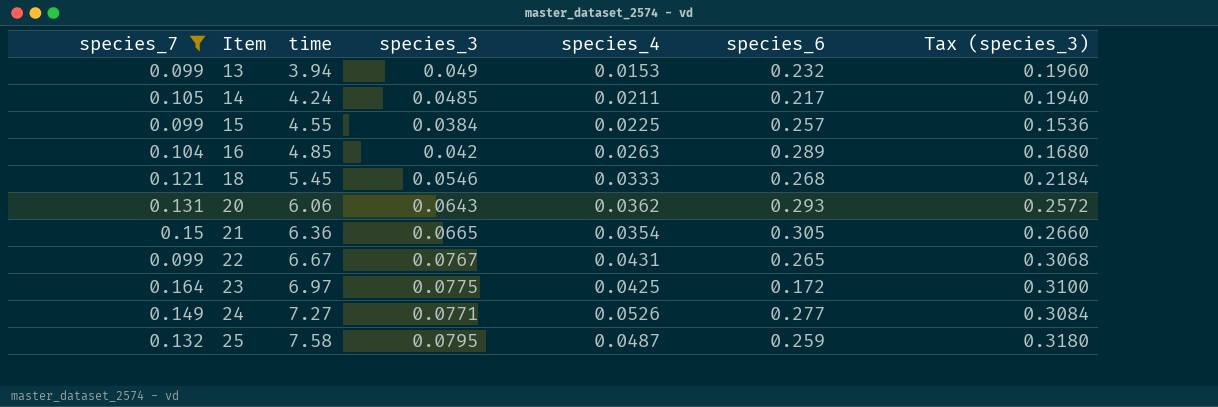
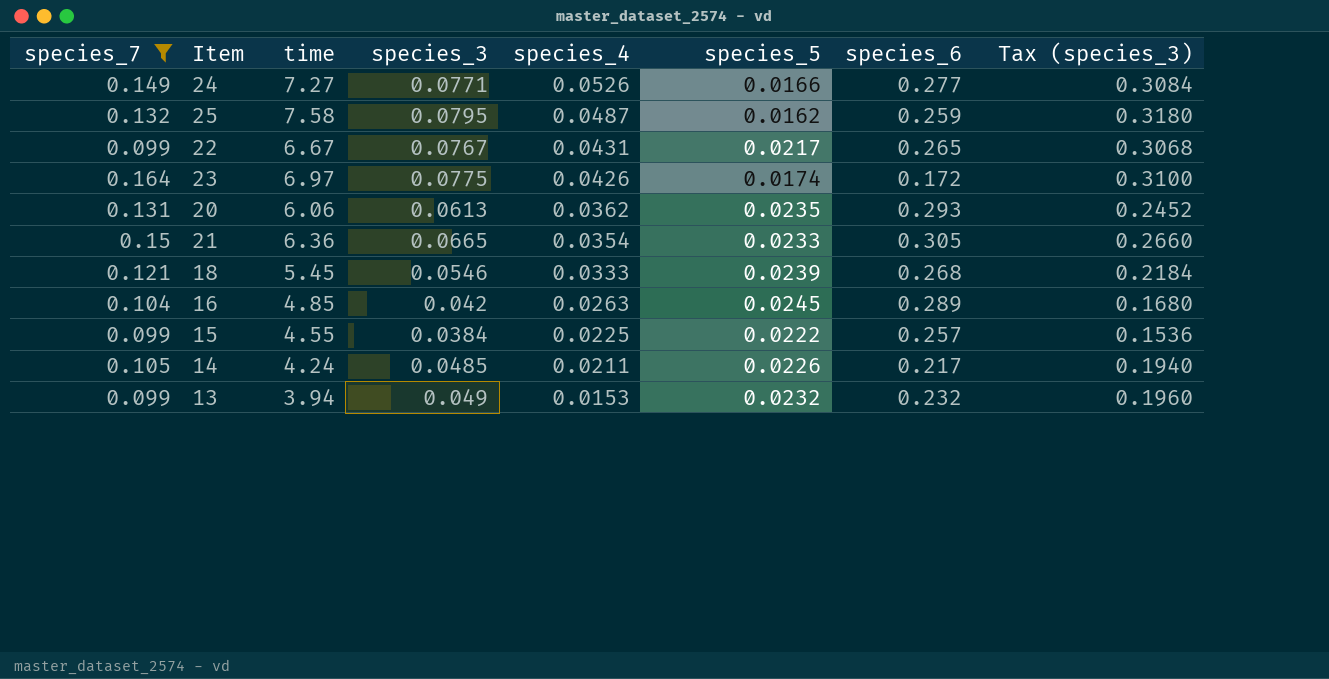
row order: Item ascending -> species_4 descending
column species_5 | position: none -> 6
23 | species_4: 0.0425 -> 0.0426
20 | species_3: 0.0643 -> 0.0613
20 | Tax (species_3): 0.2572 -> 0.2452

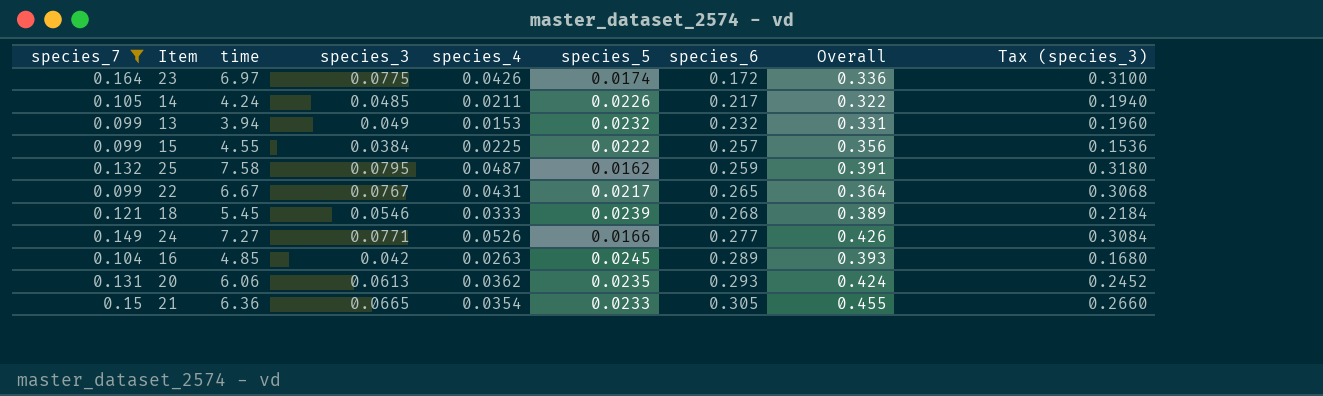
row order: species_4 descending -> species_6 ascending
column Overall | formula: none -> [species_7] + [species_6]

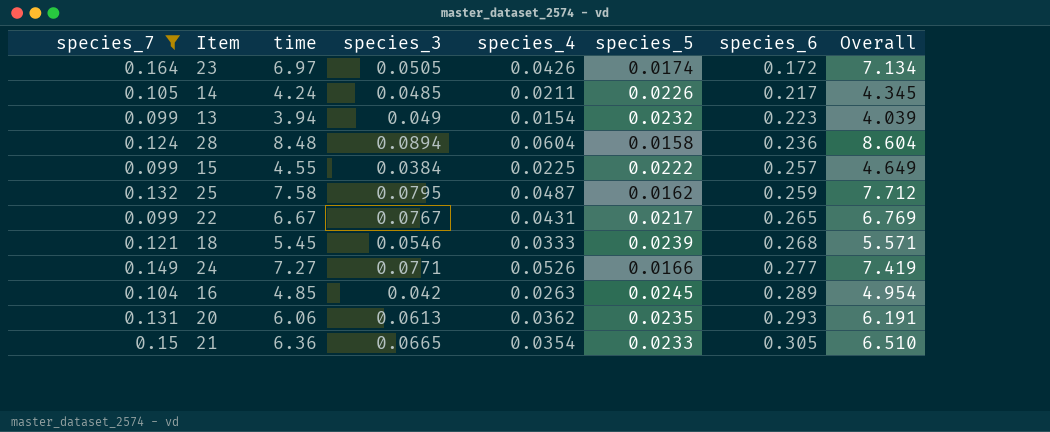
column Tax (species_3) | formula: [species_3] * 4 -> none
column Overall | formula: [species_7] + [species_6] -> [species_7] + [time]
23 | species_3: 0.0775 -> 0.0505
13 | species_4: 0.0153 -> 0.0154
13 | species_6: 0.232 -> 0.223
row 28: none -> 0.124 | 8.48 | 0.0894 | 0.0604 | 0.0158 | 0.236 | 8.604

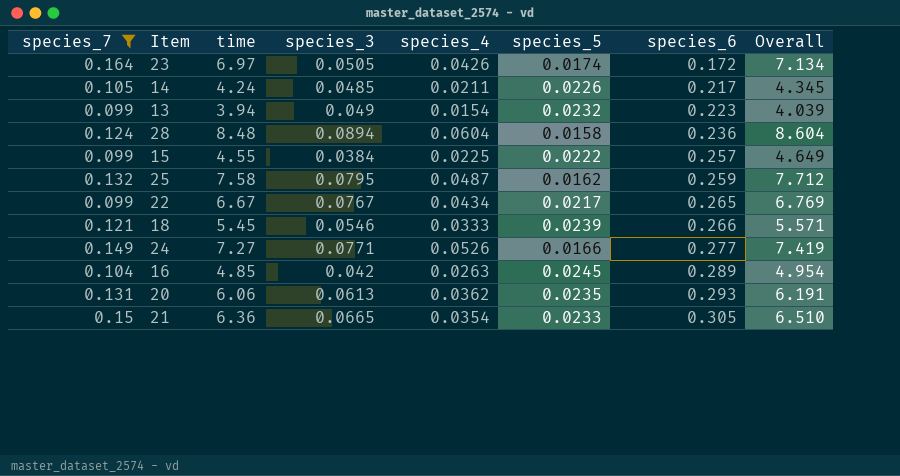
22 | species_4: 0.0431 -> 0.0434
18 | species_6: 0.268 -> 0.266

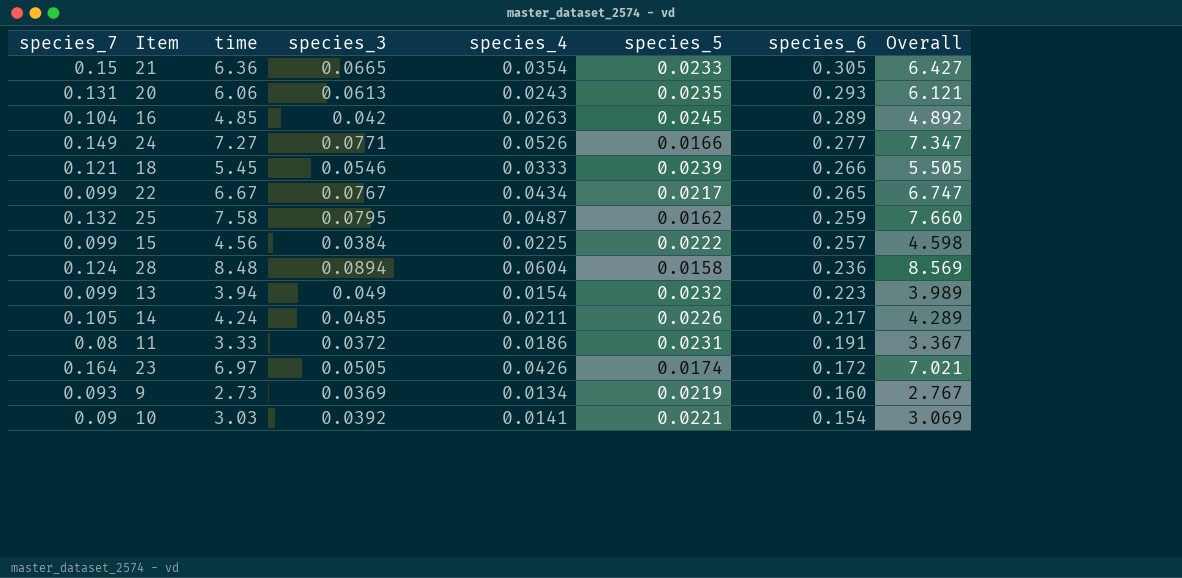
filter: species_7 >= 0.099 -> none
row order: species_6 ascending -> species_6 descending
column Overall | formula: [species_7] + [time] -> [time] + [species_3]
20 | species_4: 0.0362 -> 0.0243
15 | time: 4.55 -> 4.56

